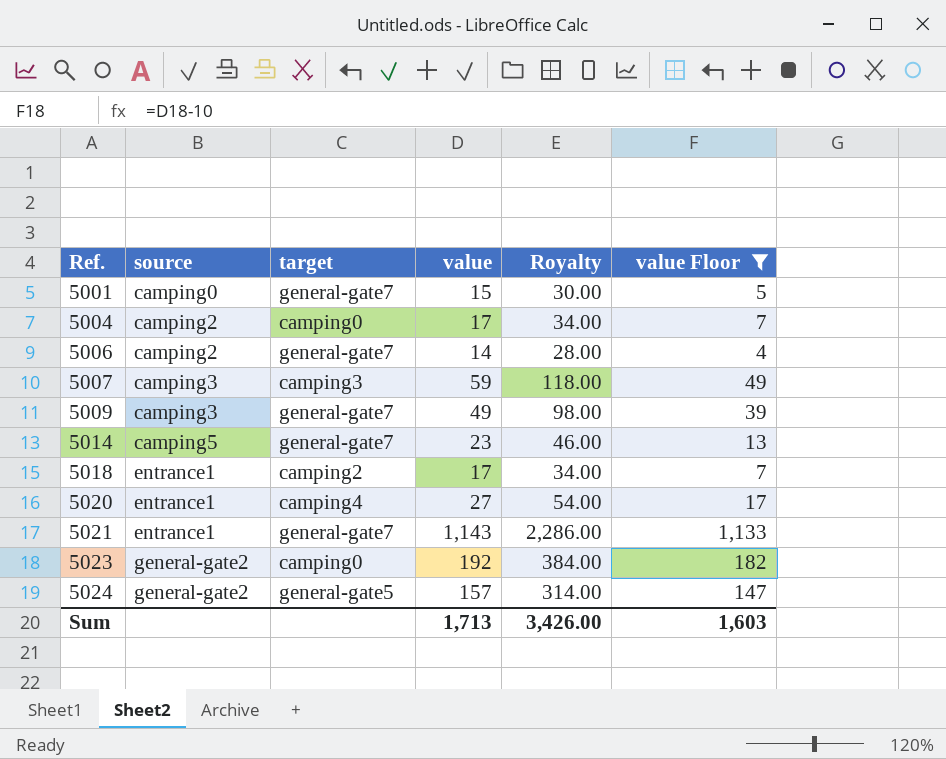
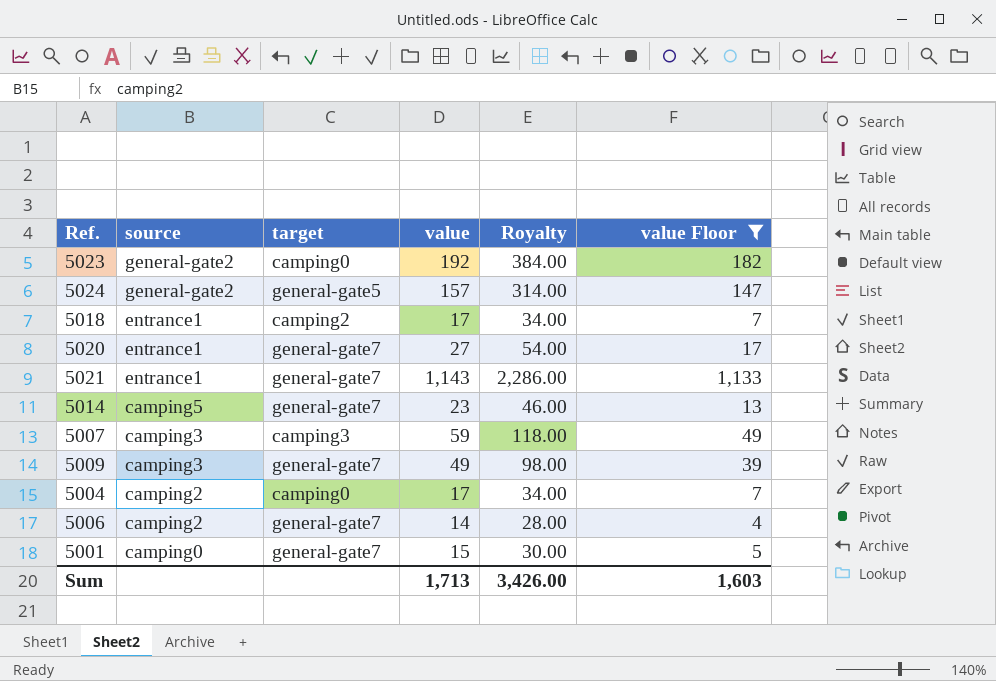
row order: Ref. ascending -> source descending
5020 | target: camping4 -> general-gate7

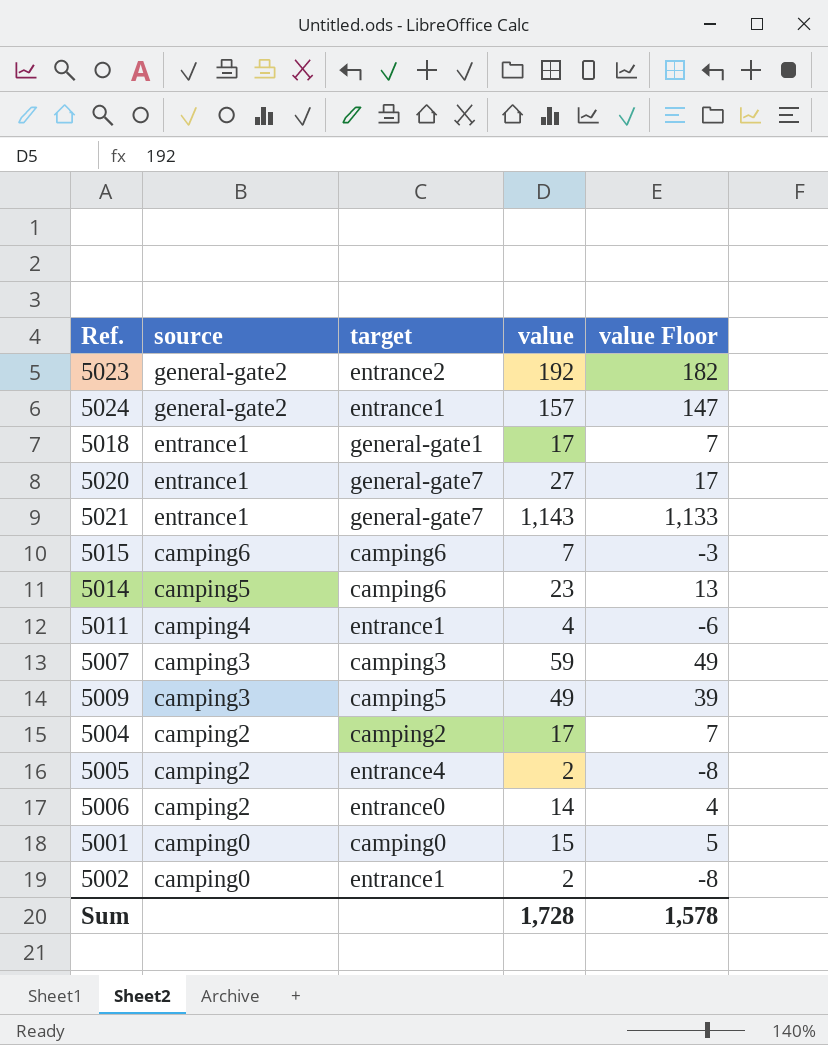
filter: value Floor >= 4 -> none
column Royalty | formula: [value] * 2 -> none
5023 | target: camping0 -> entrance2
5024 | target: general-gate5 -> entrance1
5018 | target: camping2 -> general-gate1
5014 | target: general-gate7 -> camping6
5009 | target: general-gate7 -> camping5
5004 | target: camping0 -> camping2
5006 | target: general-gate7 -> entrance0
5001 | target: general-gate7 -> camping0
Sum | value: 1,713 -> 1,728
Sum | value Floor: 1,603 -> 1,578

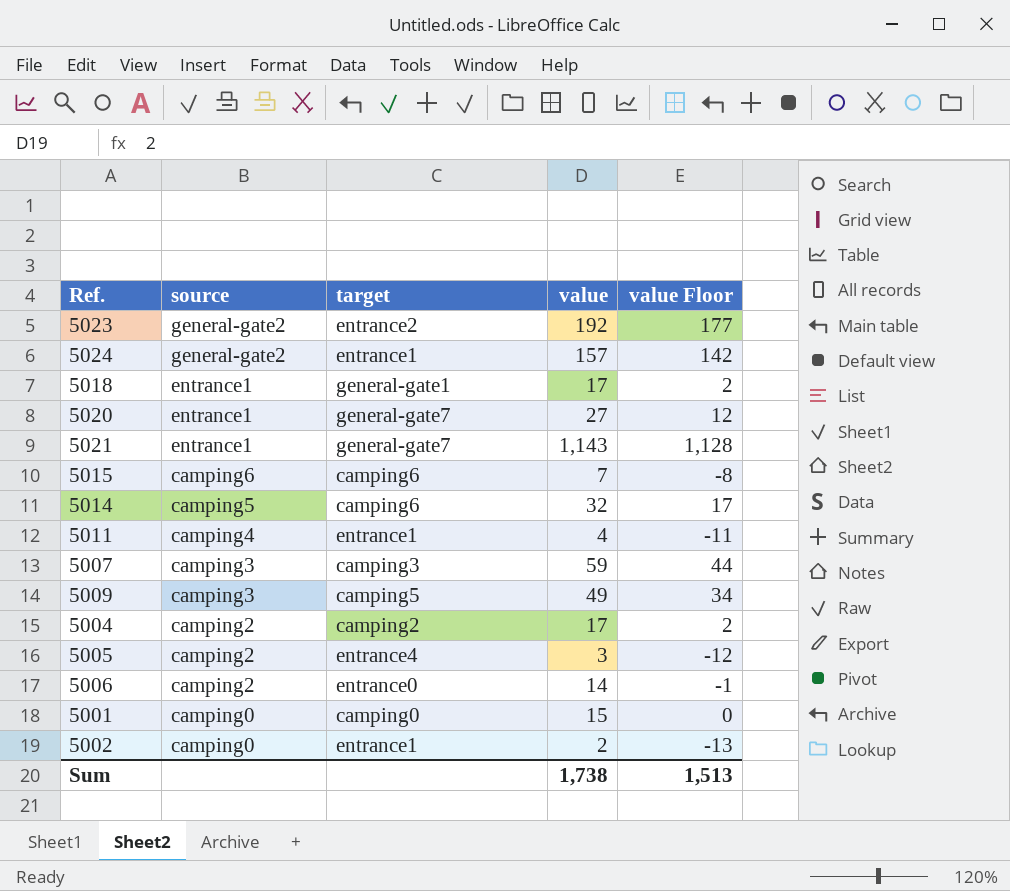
column value Floor | formula: [value] - 10 -> [value] - 15
5014 | value: 23 -> 32
5005 | value: 2 -> 3
Sum | value: 1,728 -> 1,738
Sum | value Floor: 1,578 -> 1,513

